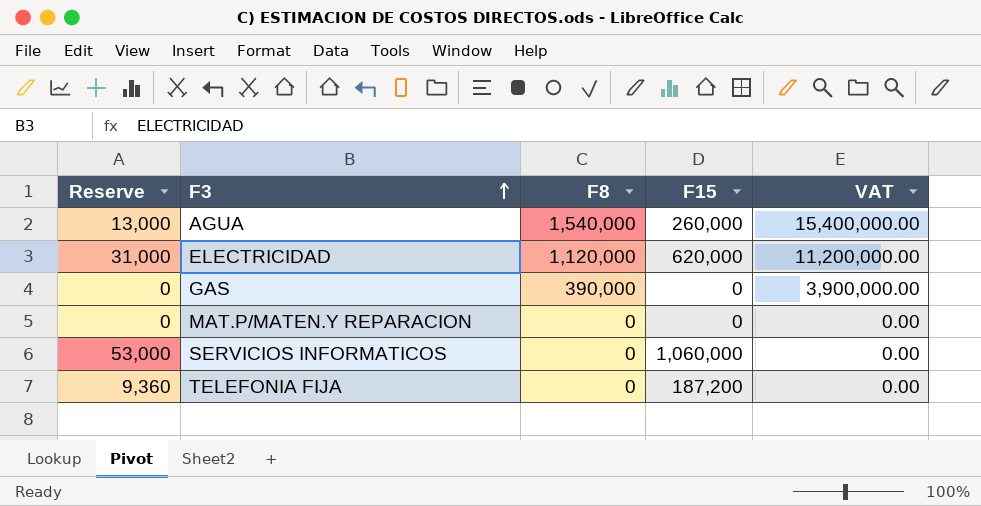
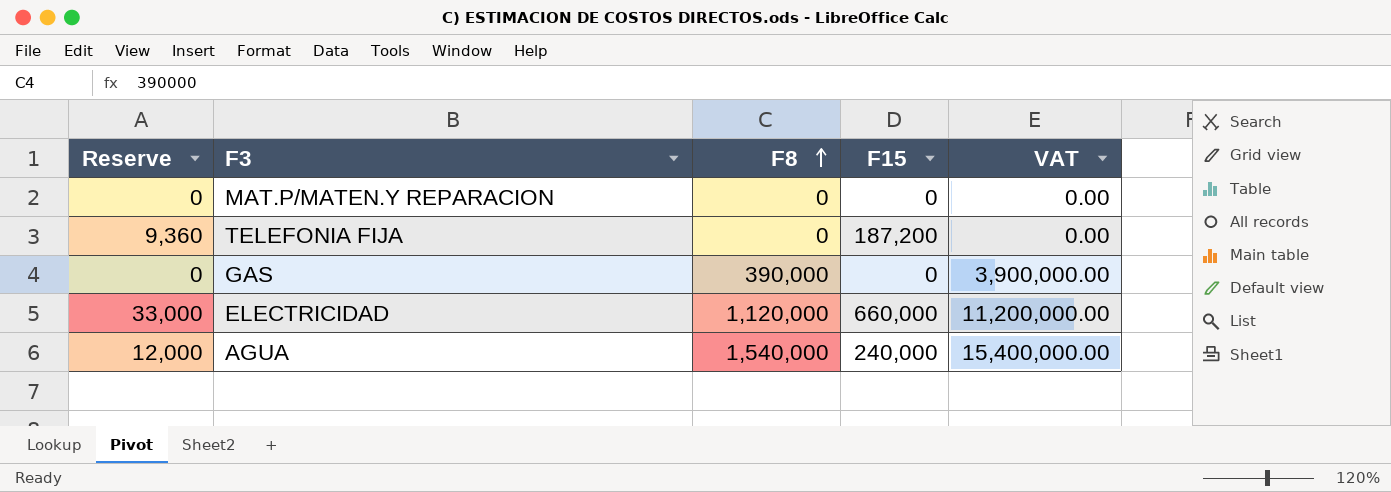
row order: F3 ascending -> F8 ascending
row SERVICIOS INFORMATICOS: 53,000 | 0 | 1,060,000 | 0.00 -> none
ELECTRICIDAD | Reserve: 31,000 -> 33,000
ELECTRICIDAD | F15: 620,000 -> 660,000
AGUA | Reserve: 13,000 -> 12,000
AGUA | F15: 260,000 -> 240,000

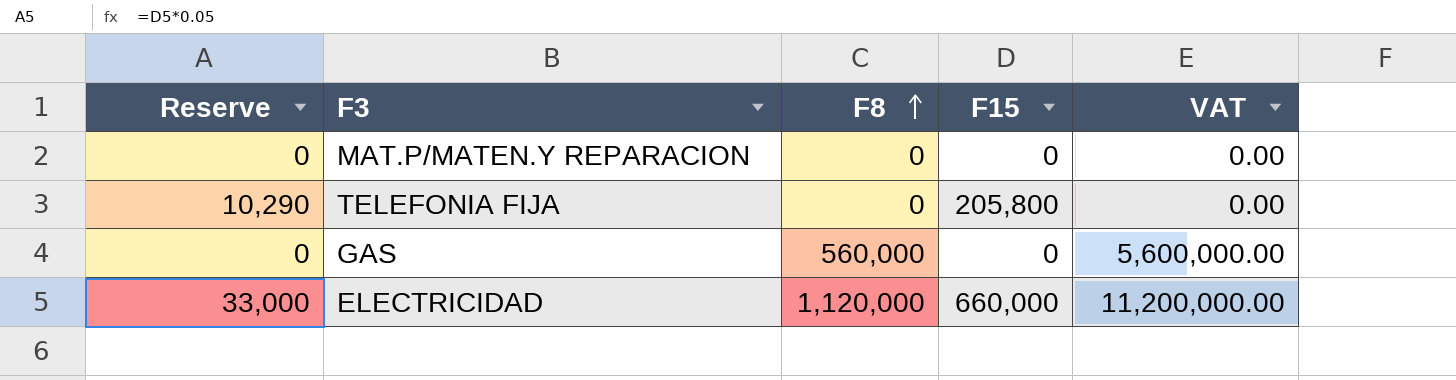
row AGUA: 12,000 | 1,540,000 | 240,000 | 15,400,000.00 -> none
TELEFONIA FIJA | Reserve: 9,360 -> 10,290
TELEFONIA FIJA | F15: 187,200 -> 205,800
GAS | F8: 390,000 -> 560,000
GAS | VAT: 3,900,000.00 -> 5,600,000.00

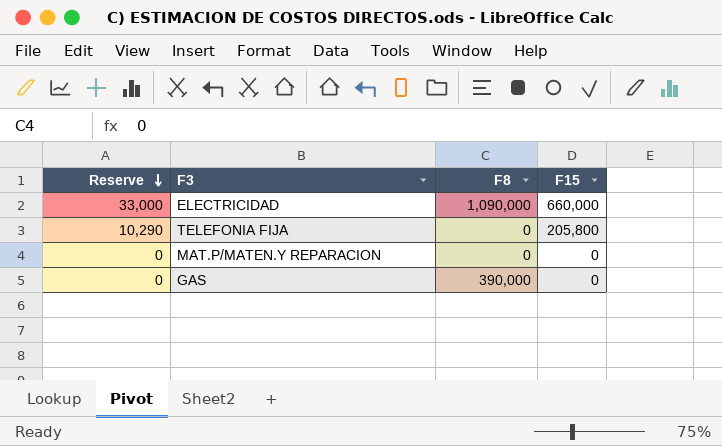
row order: F8 ascending -> Reserve descending
column VAT | formula: [F8] * 10 -> none
ELECTRICIDAD | F8: 1,120,000 -> 1,090,000
GAS | F8: 560,000 -> 390,000

